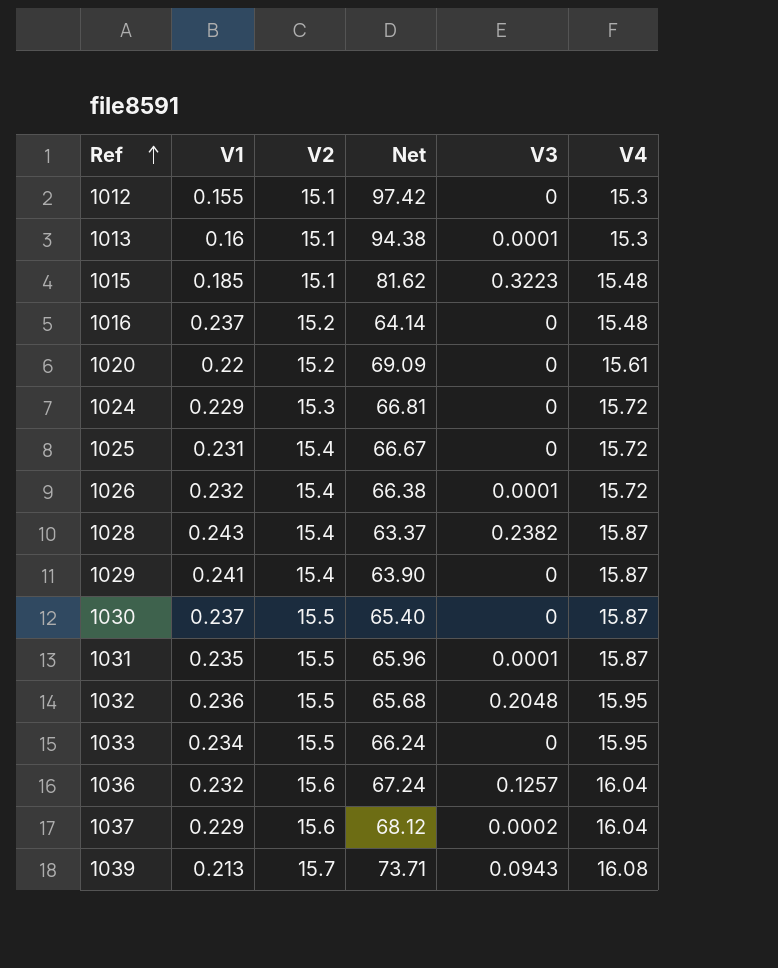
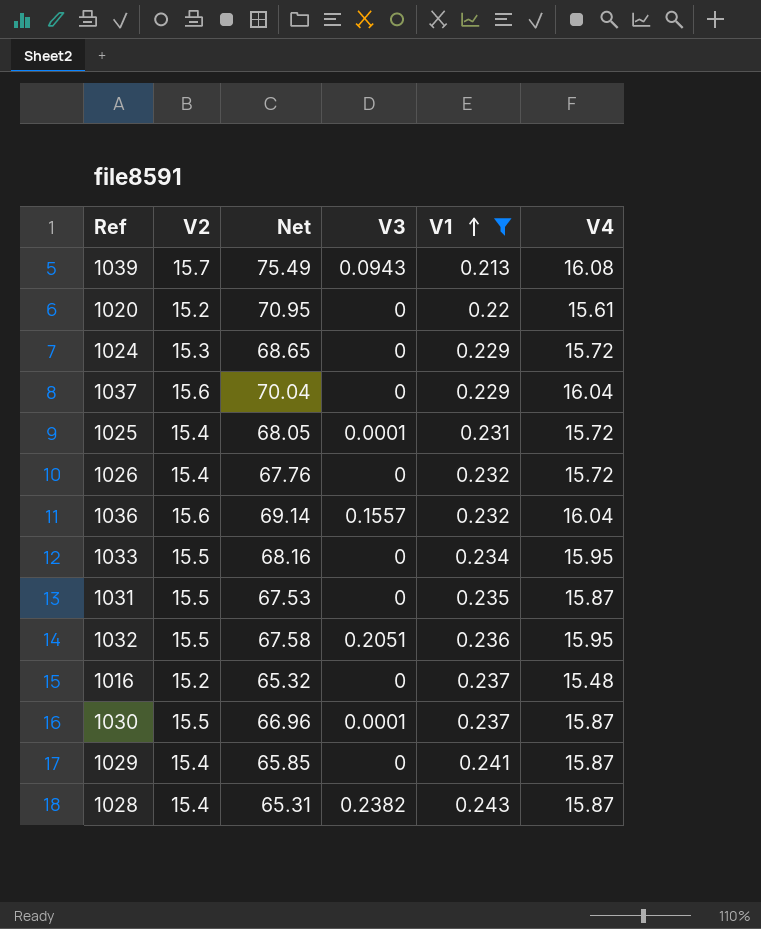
filter: none -> V1 >= 0.213
row order: Ref ascending -> V1 ascending
column Net | formula: [V2] / [V1] -> [V4] / [V1]
column V1 | position: 2 -> 5
1037 | V3: 0.0002 -> 0
1025 | V3: 0 -> 0.0001
1026 | V3: 0.0001 -> 0
1036 | V3: 0.1257 -> 0.1557
1031 | V3: 0.0001 -> 0
1032 | V3: 0.2048 -> 0.2051
1030 | V3: 0 -> 0.0001

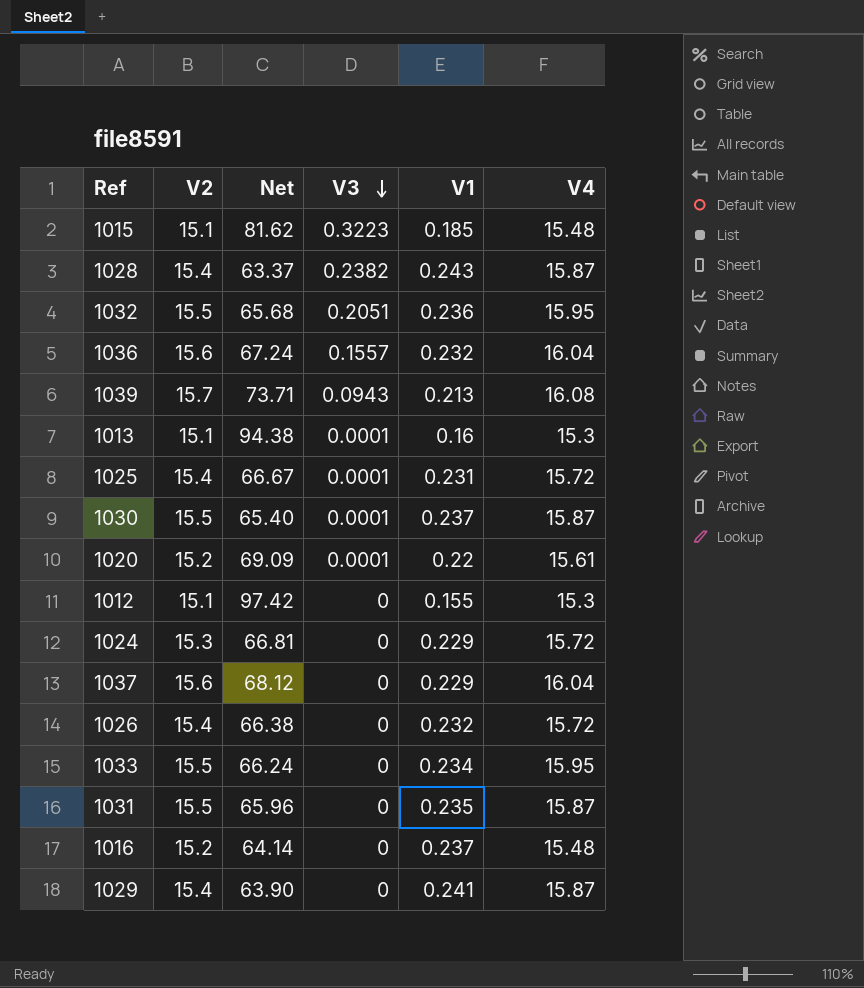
filter: V1 >= 0.213 -> none
row order: V1 ascending -> V3 descending
column Net | formula: [V4] / [V1] -> [V2] / [V1]
1020 | V3: 0 -> 0.0001

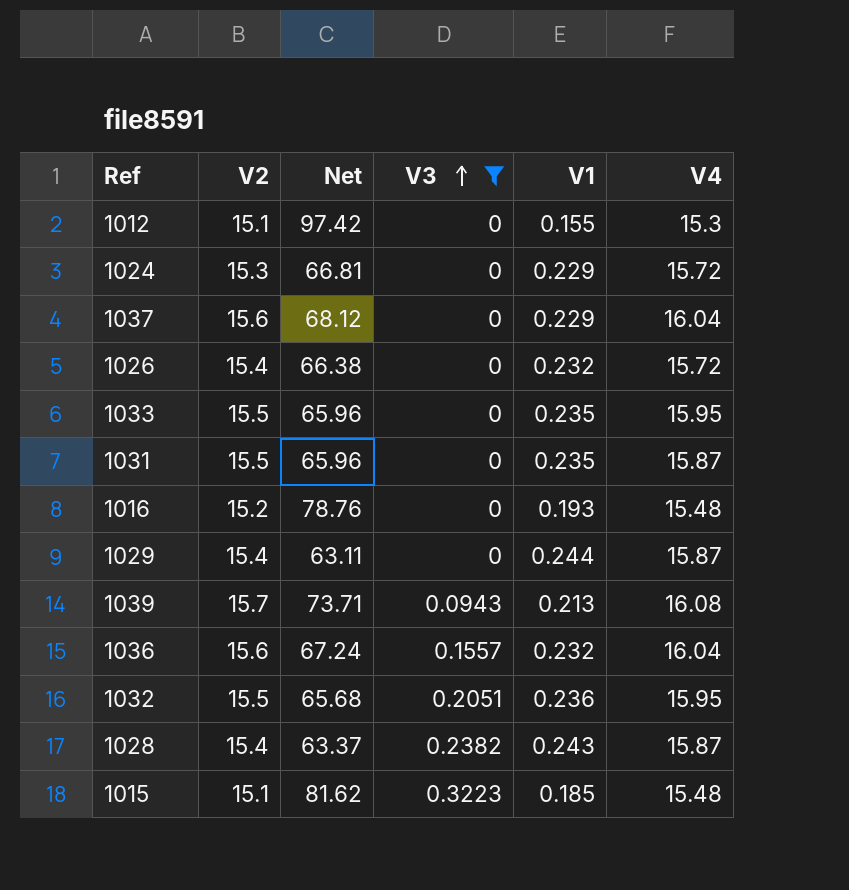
filter: none -> V3 != 0.0001
row order: V3 descending -> V3 ascending
1033 | Net: 66.24 -> 65.96
1033 | V1: 0.234 -> 0.235
1016 | Net: 64.14 -> 78.76
1016 | V1: 0.237 -> 0.193
1029 | Net: 63.90 -> 63.11
1029 | V1: 0.241 -> 0.244

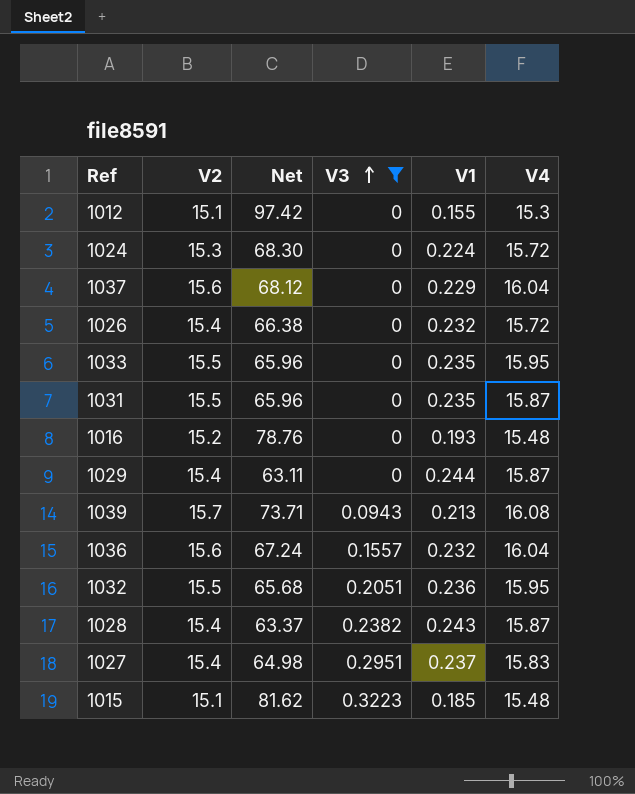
1024 | Net: 66.81 -> 68.30
1024 | V1: 0.229 -> 0.224
row 1027: none -> 15.4 | 64.98 | 0.2951 | 0.237 | 15.83

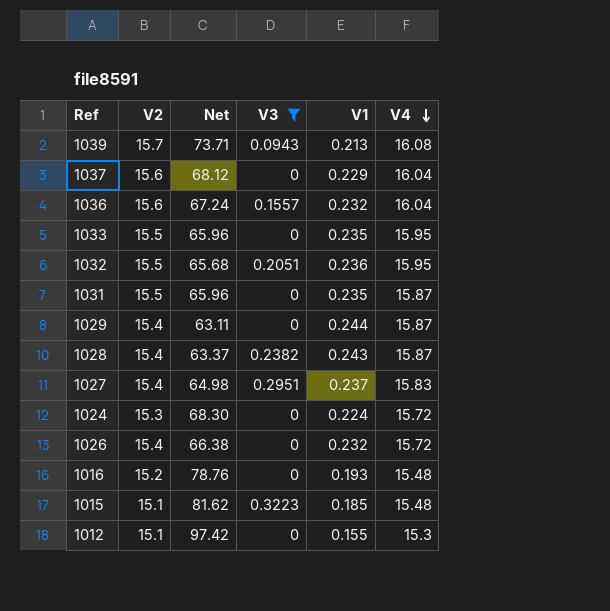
row order: V3 ascending -> V4 descending

